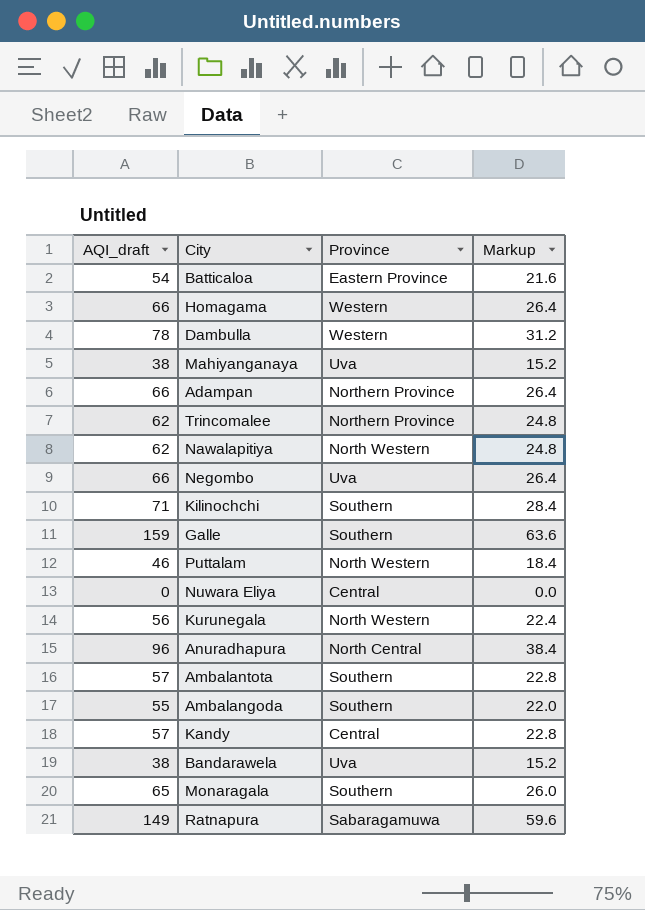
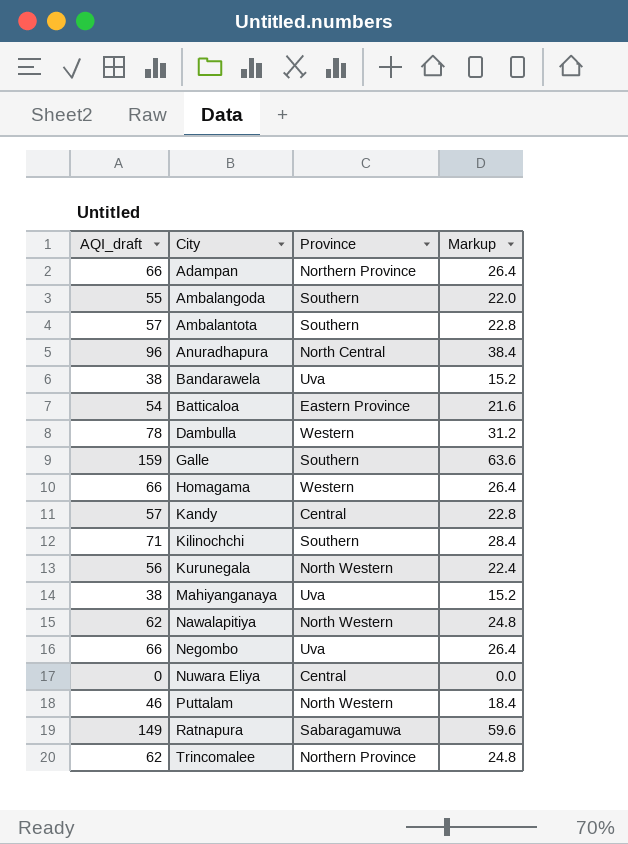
row order: none -> City ascending
row Monaragala: 65 | Southern | 26.0 -> none

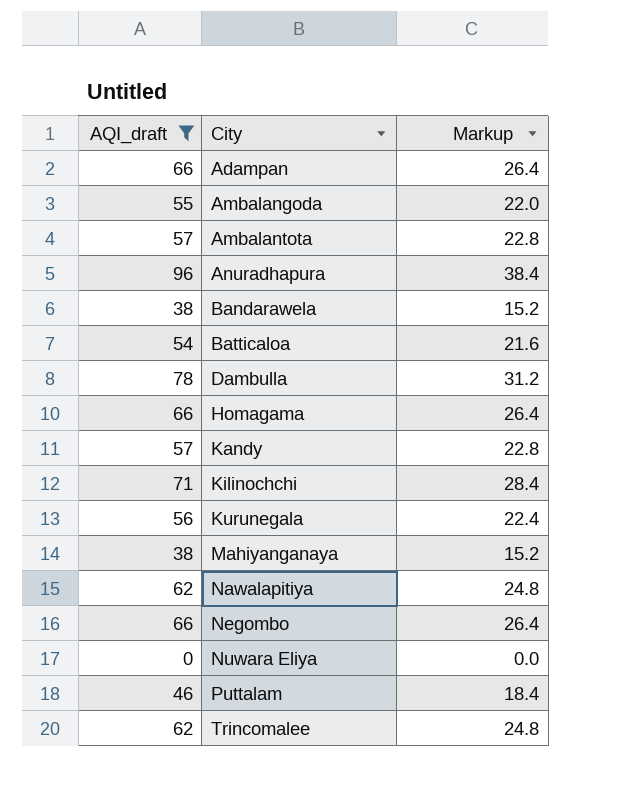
filter: none -> AQI_draft <= 96
column Province | position: 3 -> none

